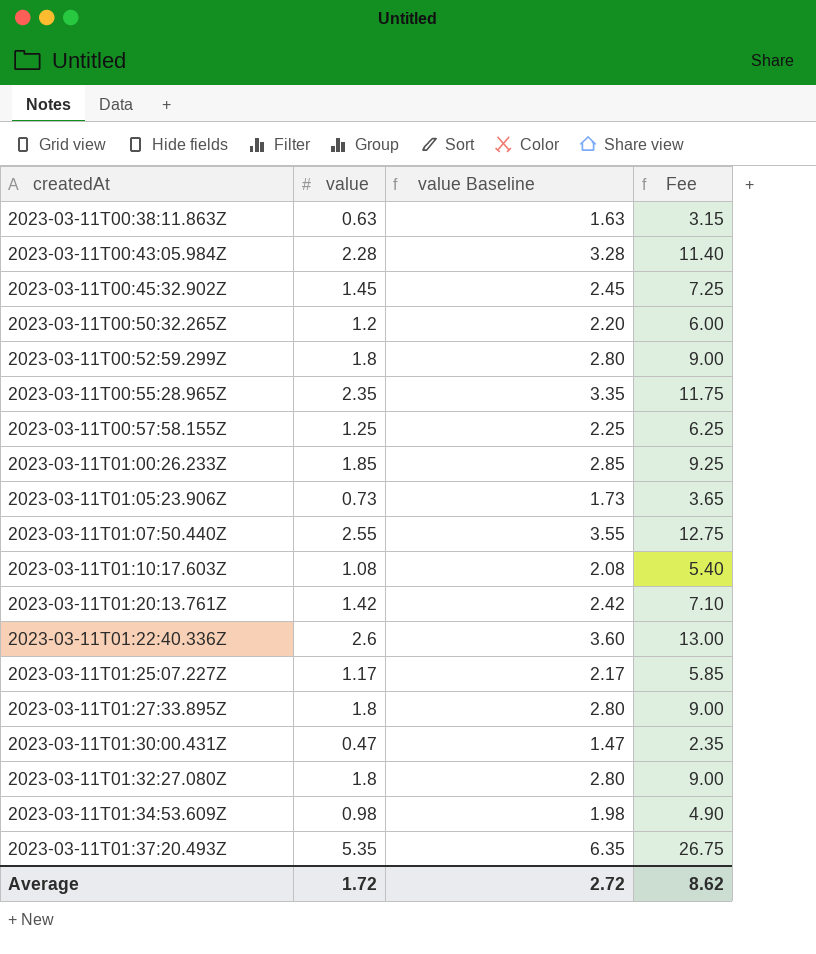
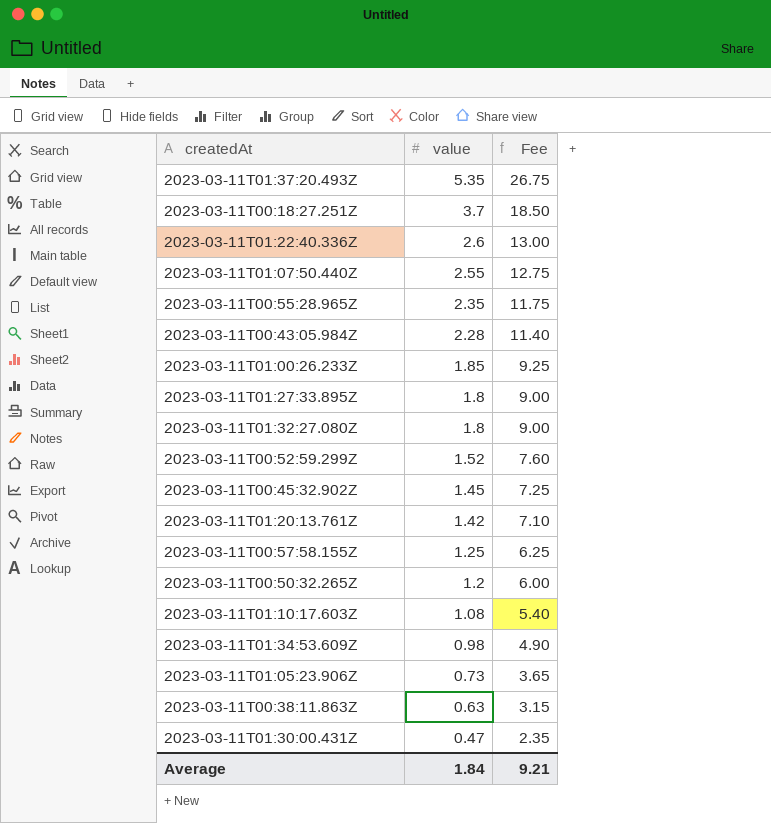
row order: createdAt ascending -> value descending
column value Baseline | formula: [value] + 1 -> none
row 2023-03-11T01:25:07.227Z: 1.17 | 2.17 | 5.85 -> none
row 2023-03-11T00:18:27.251Z: none -> 3.7 | 18.50
2023-03-11T00:52:59.299Z | value: 1.8 -> 1.52
2023-03-11T00:52:59.299Z | Fee: 9.00 -> 7.60
Average | value: 1.72 -> 1.84
Average | Fee: 8.62 -> 9.21

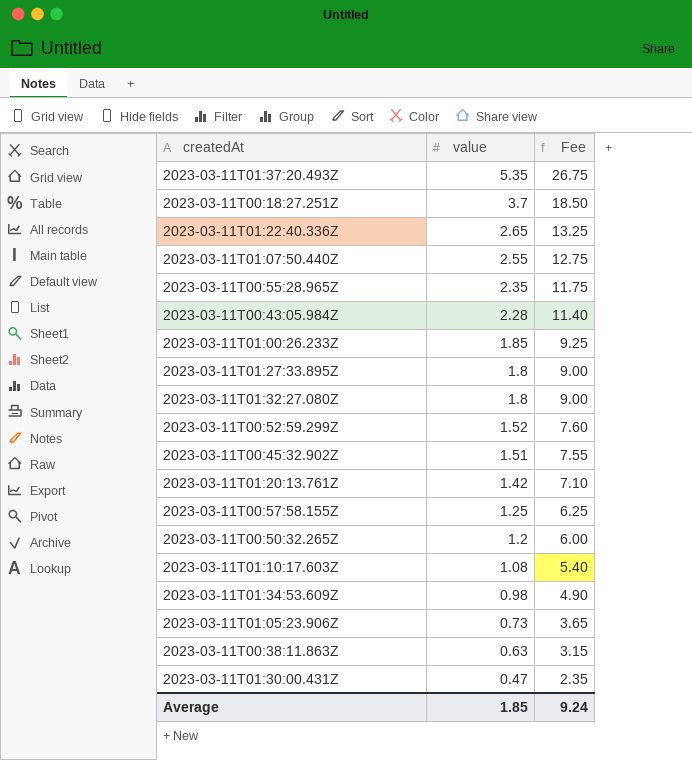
2023-03-11T01:22:40.336Z | value: 2.6 -> 2.65
2023-03-11T01:22:40.336Z | Fee: 13.00 -> 13.25
2023-03-11T00:45:32.902Z | value: 1.45 -> 1.51
2023-03-11T00:45:32.902Z | Fee: 7.25 -> 7.55
Average | value: 1.84 -> 1.85
Average | Fee: 9.21 -> 9.24

